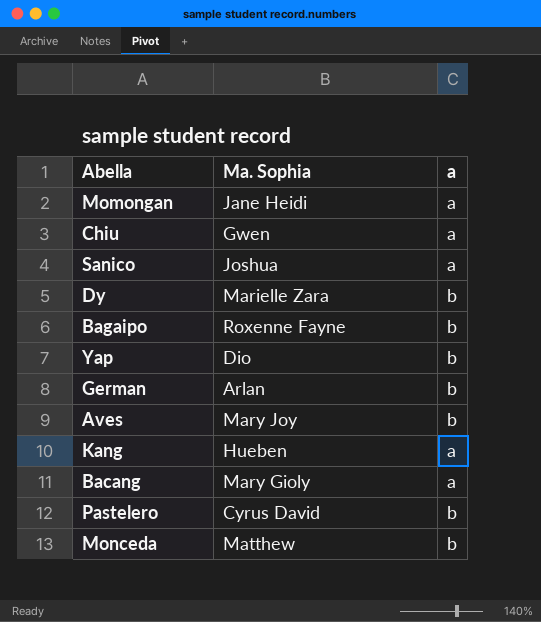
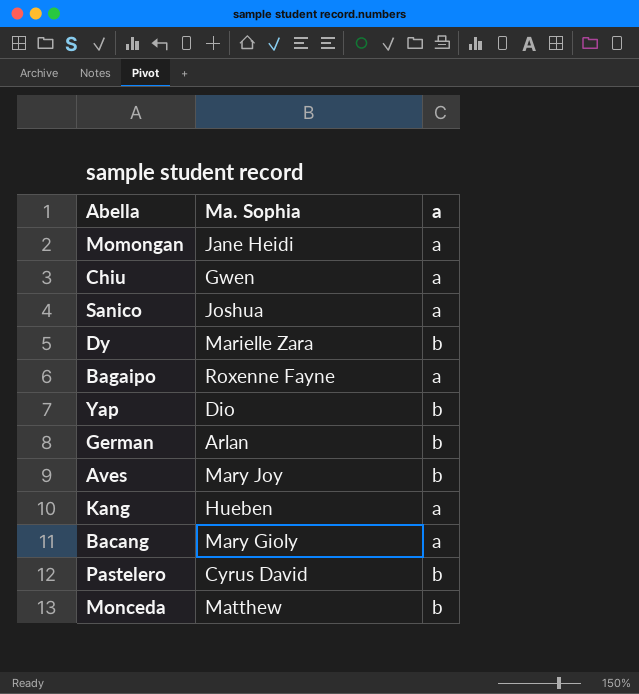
Bagaipo | a: b -> a

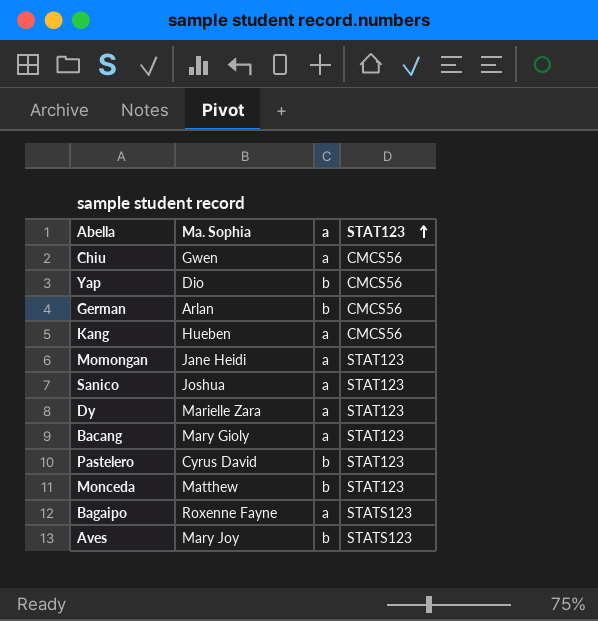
row order: none -> STAT123 ascending
column STAT123 | position: none -> 4
Dy | a: b -> a

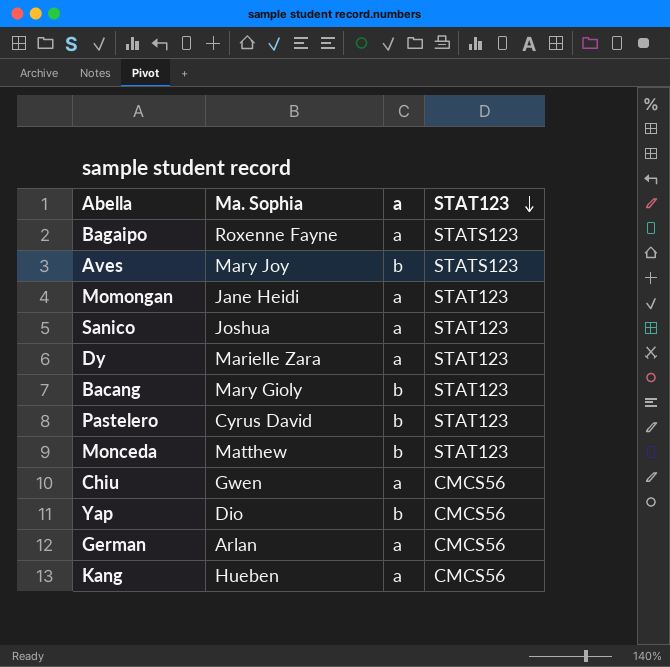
row order: STAT123 ascending -> STAT123 descending
Bacang | a: a -> b
German | a: b -> a

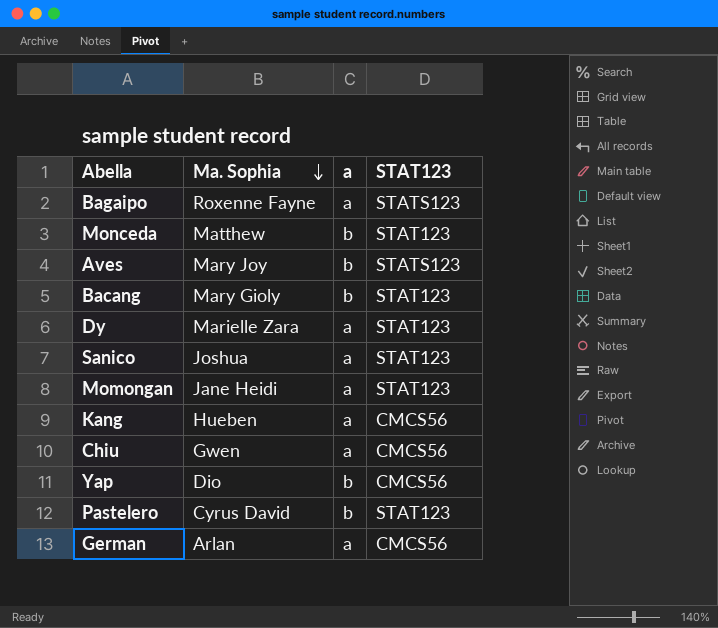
row order: STAT123 descending -> Ma. Sophia descending

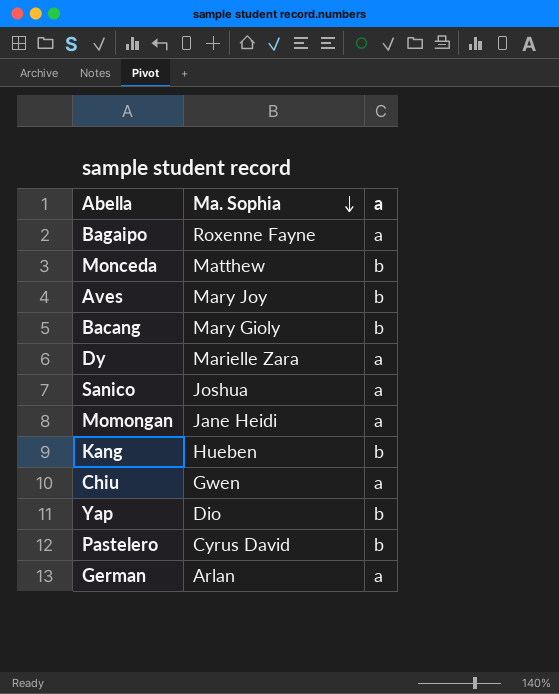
column STAT123 | position: 4 -> none
Kang | a: a -> b

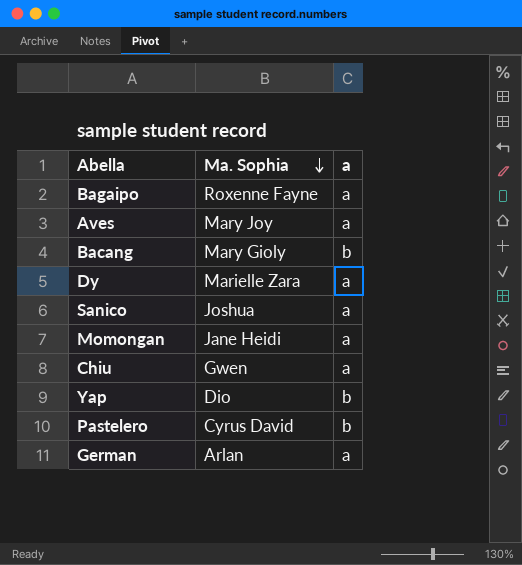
row Monceda: Matthew | b -> none
row Kang: Hueben | b -> none
Aves | a: b -> a

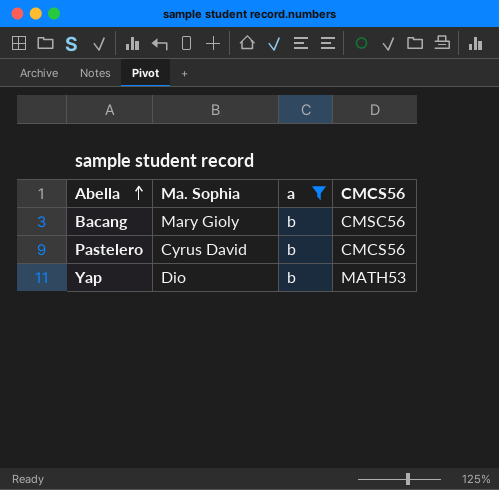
filter: none -> a = b
row order: Ma. Sophia descending -> Abella ascending
column CMCS56 | position: none -> 4

